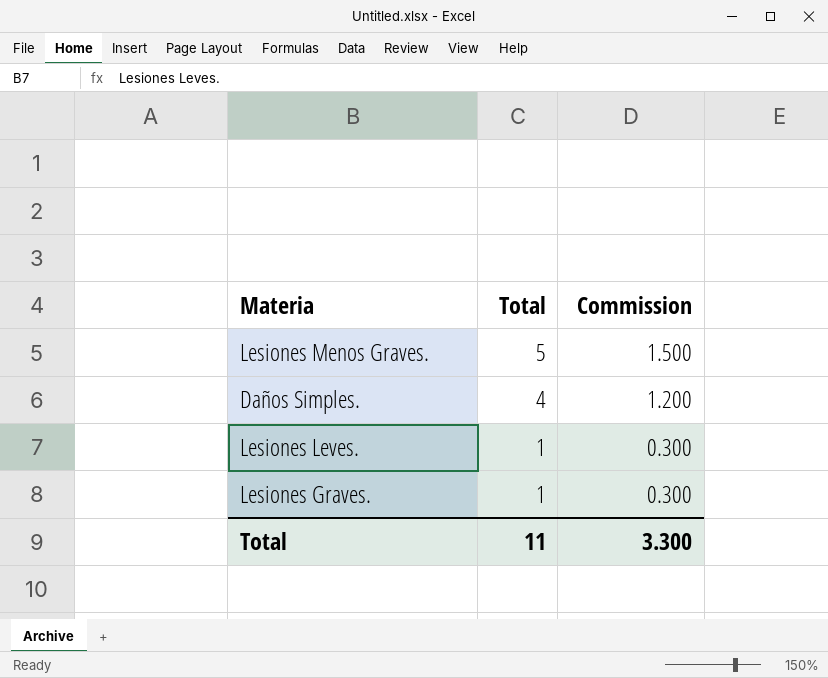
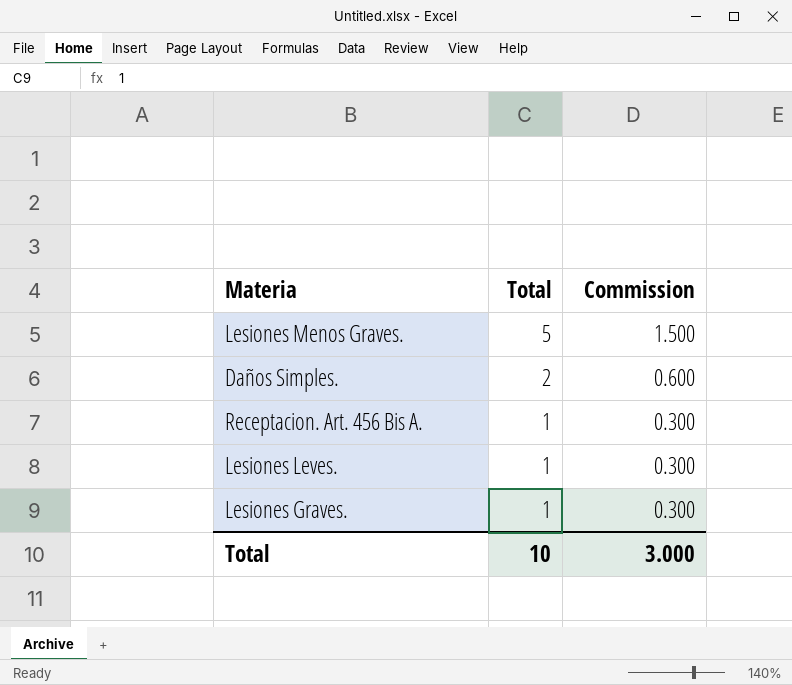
Daños Simples. | Total: 4 -> 2
Daños Simples. | Commission: 1.200 -> 0.600
row Receptacion. Art. 456 Bis A.: none -> 1 | 0.300
Total | Total: 11 -> 10
Total | Commission: 3.300 -> 3.000

